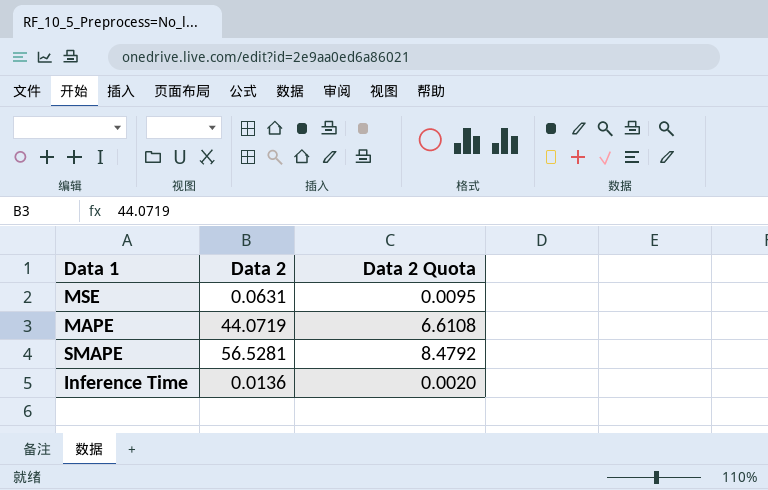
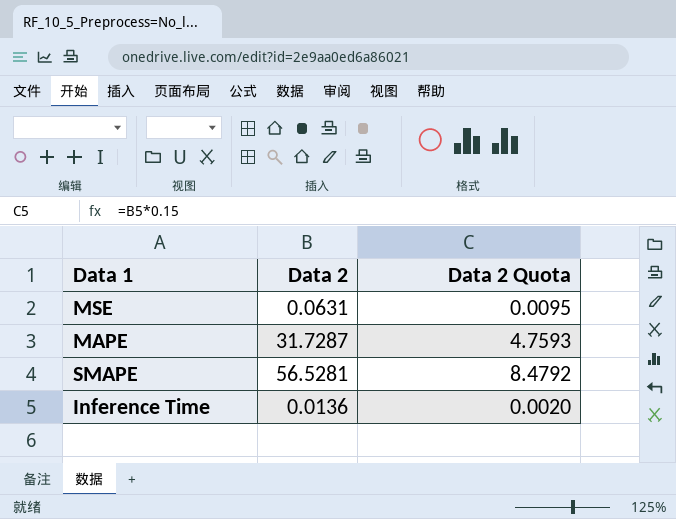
MAPE | Data 2: 44.0719 -> 31.7287
MAPE | Data 2 Quota: 6.6108 -> 4.7593

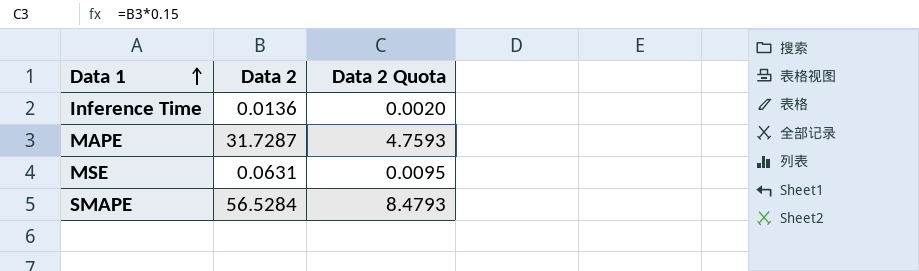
row order: none -> Data 1 ascending
SMAPE | Data 2: 56.5281 -> 56.5284
SMAPE | Data 2 Quota: 8.4792 -> 8.4793

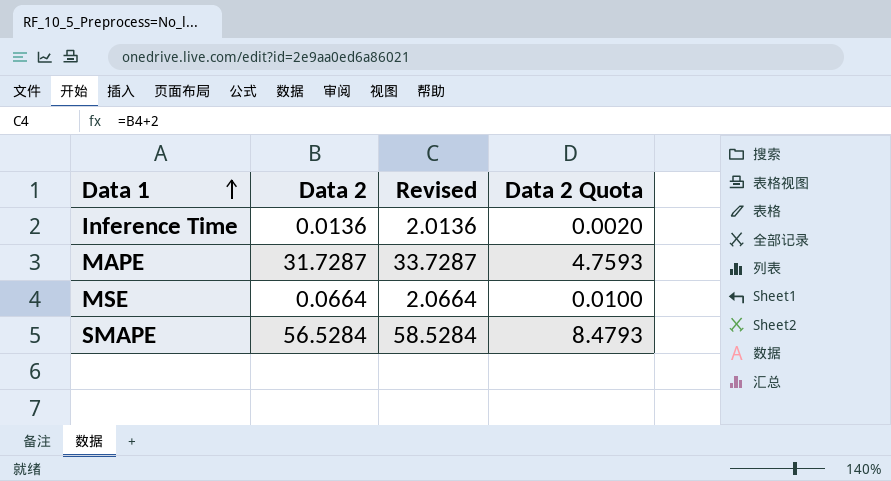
column Revised | formula: none -> [Data 2] + 2
MSE | Data 2: 0.0631 -> 0.0664
MSE | Data 2 Quota: 0.0095 -> 0.0100

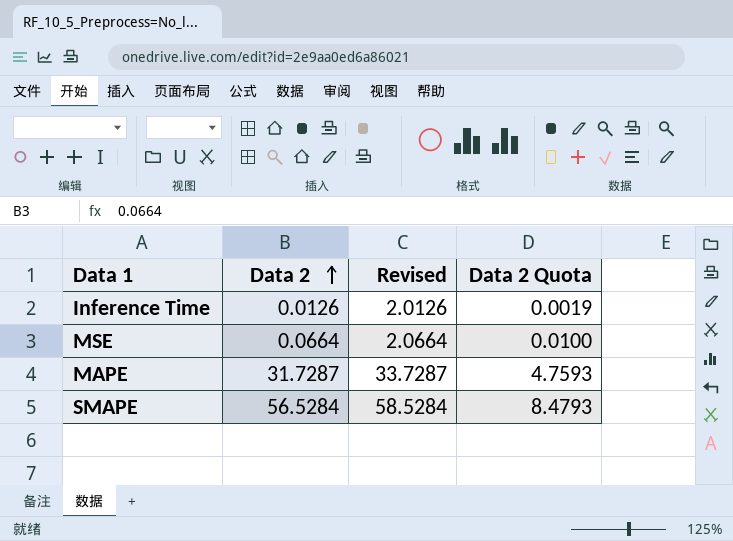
row order: Data 1 ascending -> Data 2 ascending
Inference Time | Data 2: 0.0136 -> 0.0126
Inference Time | Revised: 2.0136 -> 2.0126
Inference Time | Data 2 Quota: 0.0020 -> 0.0019

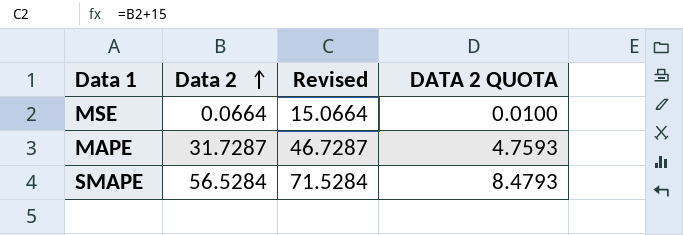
column Revised | formula: [Data 2] + 2 -> [Data 2] + 15
column name: Data 2 Quota -> DATA 2 QUOTA
row Inference Time: 0.0126 | 2.0126 | 0.0019 -> none

